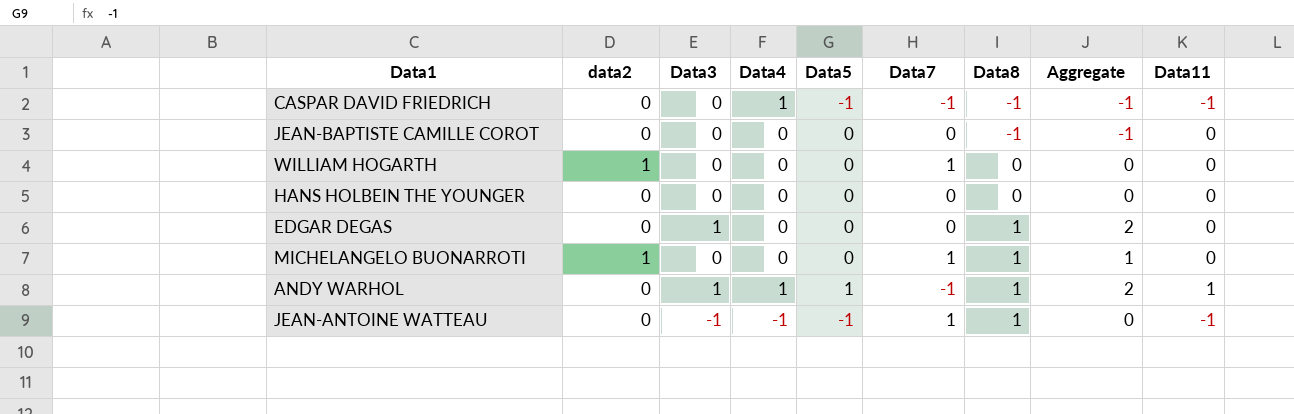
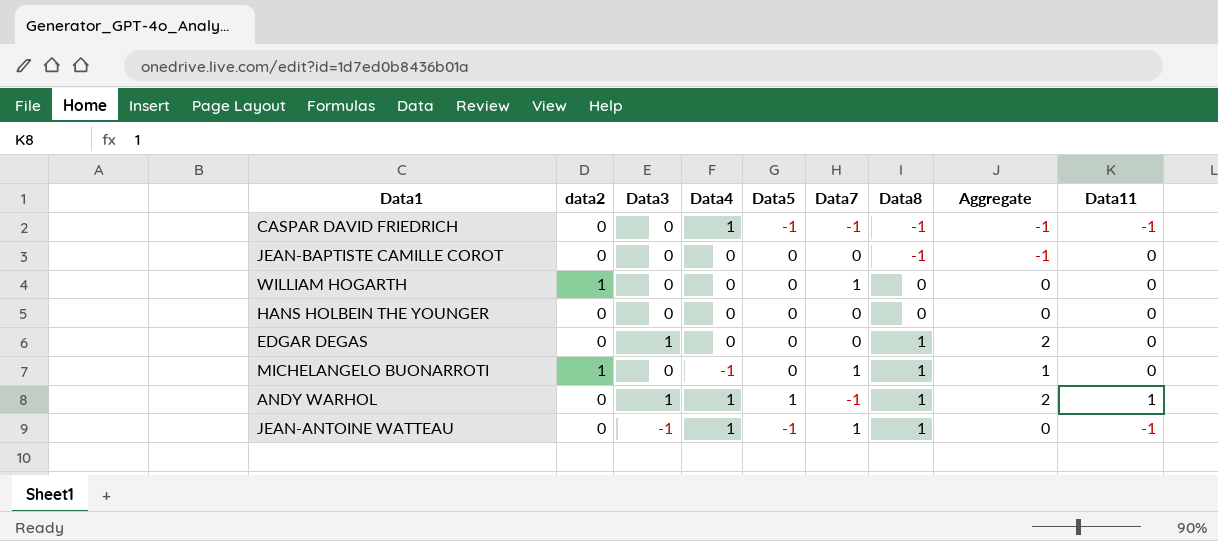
MICHELANGELO BUONARROTI | Data4: 0 -> -1
JEAN-ANTOINE WATTEAU | Data4: -1 -> 1

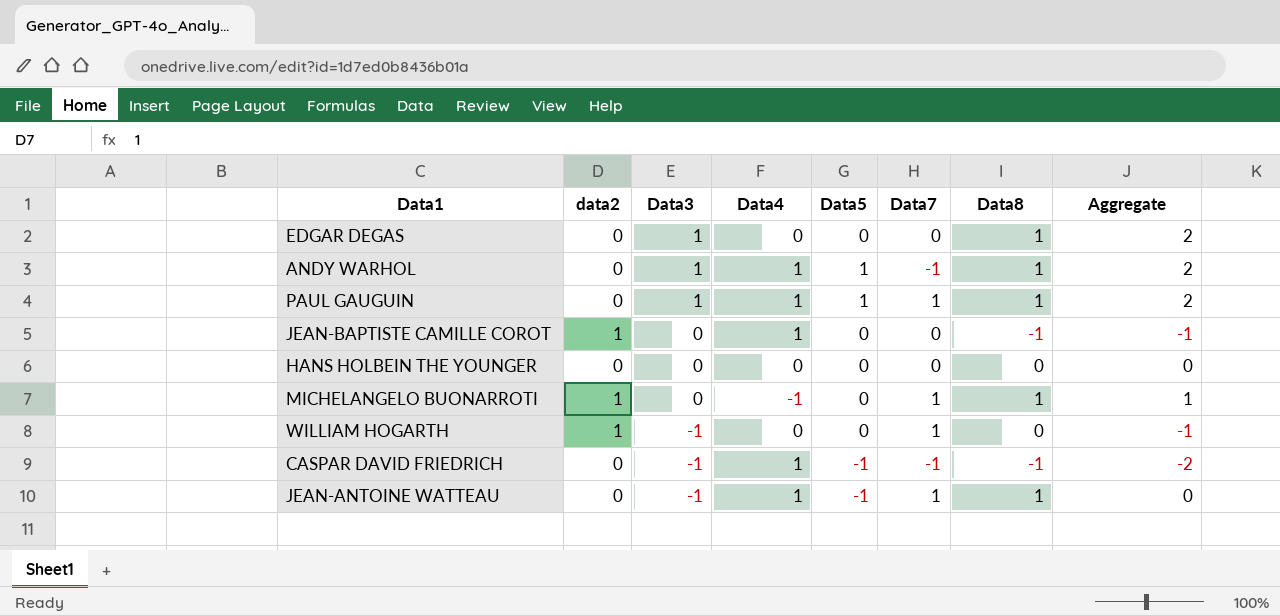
row order: Data8 ascending -> Data3 descending
column Data11 | position: 9 -> none
row PAUL GAUGUIN: none -> 0 | 1 | 1 | 1 | 1 | 1 | 2
JEAN-BAPTISTE CAMILLE COROT | data2: 0 -> 1
JEAN-BAPTISTE CAMILLE COROT | Data4: 0 -> 1
WILLIAM HOGARTH | Data3: 0 -> -1
WILLIAM HOGARTH | Aggregate: 0 -> -1
CASPAR DAVID FRIEDRICH | Data3: 0 -> -1
CASPAR DAVID FRIEDRICH | Aggregate: -1 -> -2

